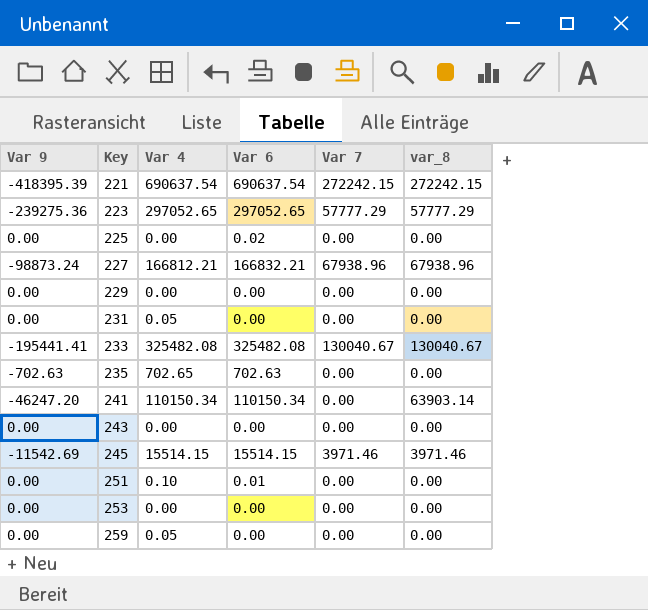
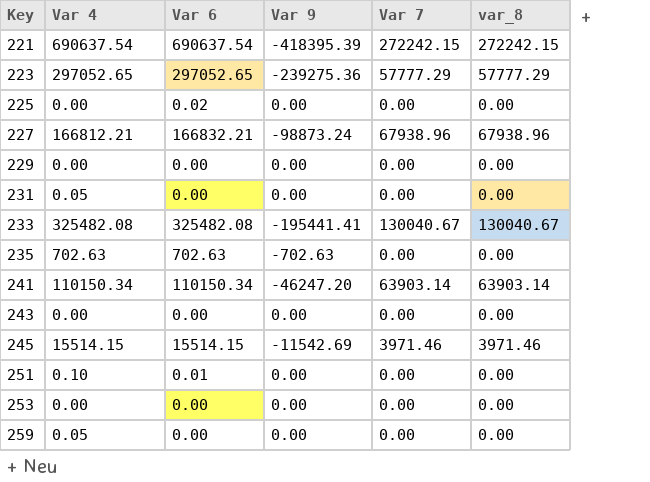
column Var 9 | position: 1 -> 4
235 | Var 4: 702.65 -> 702.63
241 | Var 7: 0.00 -> 63903.14

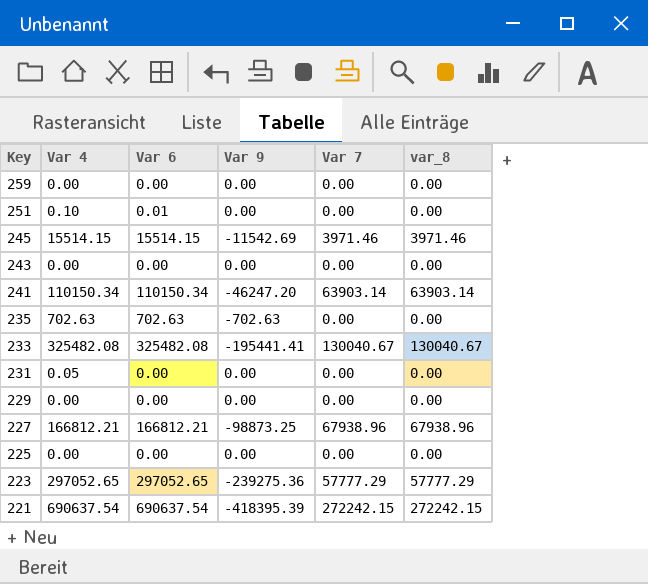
row order: Key ascending -> Key descending
row 253: 0.00 | 0.00 | 0.00 | 0.00 | 0.00 -> none
259 | Var 4: 0.05 -> 0.00
227 | Var 6: 166832.21 -> 166812.21
227 | Var 9: -98873.24 -> -98873.25
225 | Var 6: 0.02 -> 0.00

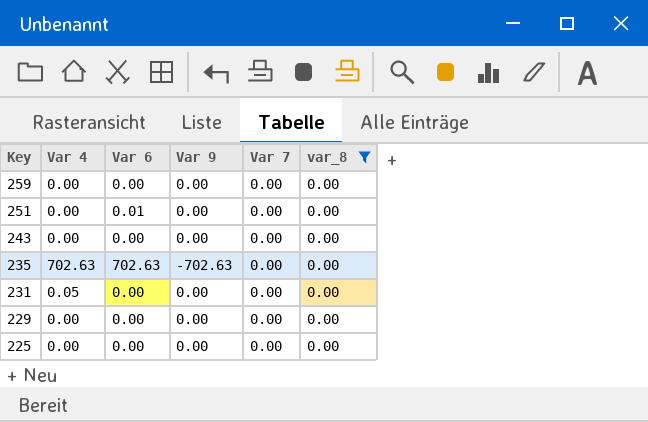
filter: none -> var_8 = 0.00
251 | Var 4: 0.10 -> 0.00

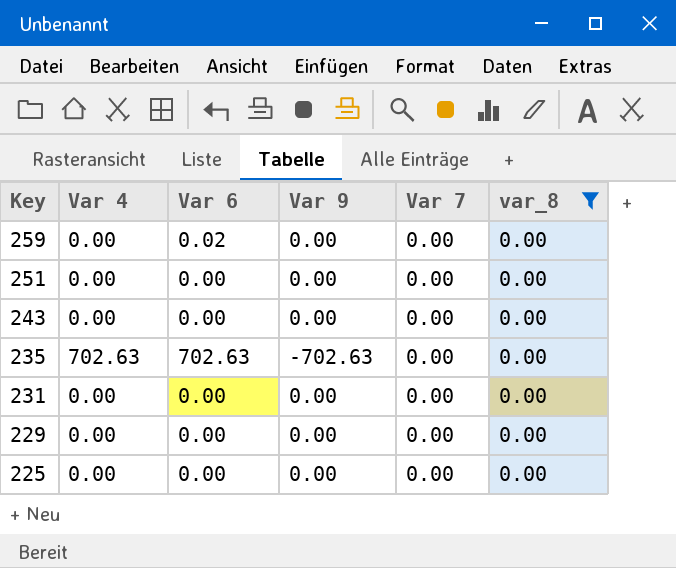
259 | Var 6: 0.00 -> 0.02
251 | Var 6: 0.01 -> 0.00
231 | Var 4: 0.05 -> 0.00

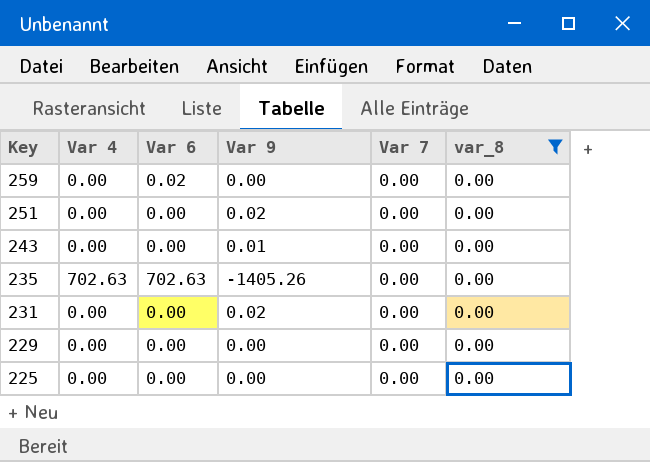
251 | Var 9: 0.00 -> 0.02
243 | Var 9: 0.00 -> 0.01
235 | Var 9: -702.63 -> -1405.26
231 | Var 9: 0.00 -> 0.02

